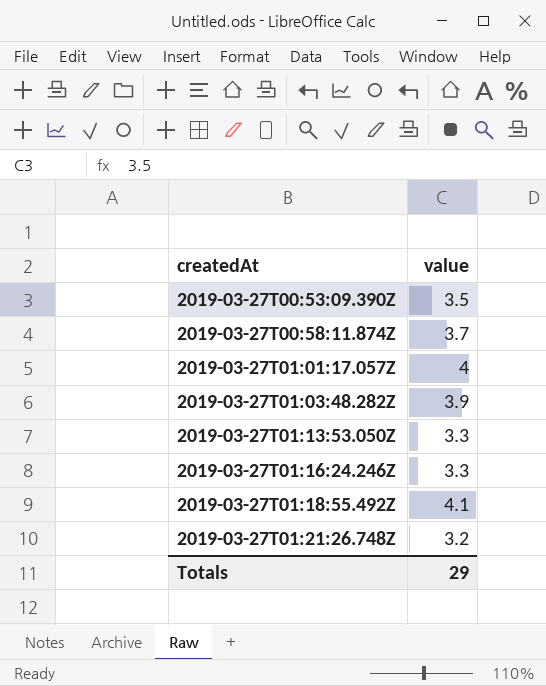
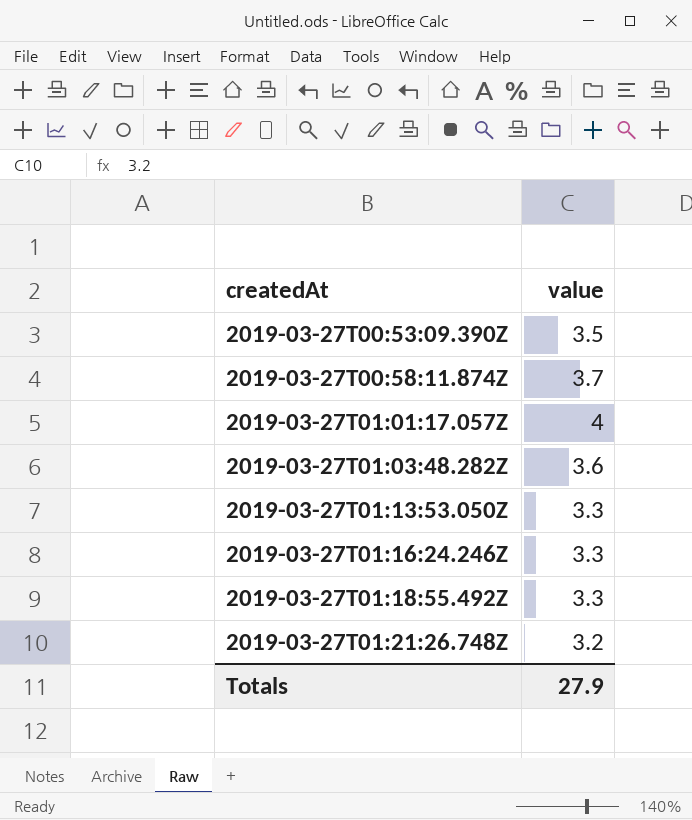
2019-03-27T01:03:48.282Z | value: 3.9 -> 3.6
2019-03-27T01:18:55.492Z | value: 4.1 -> 3.3
Totals | value: 29 -> 27.9

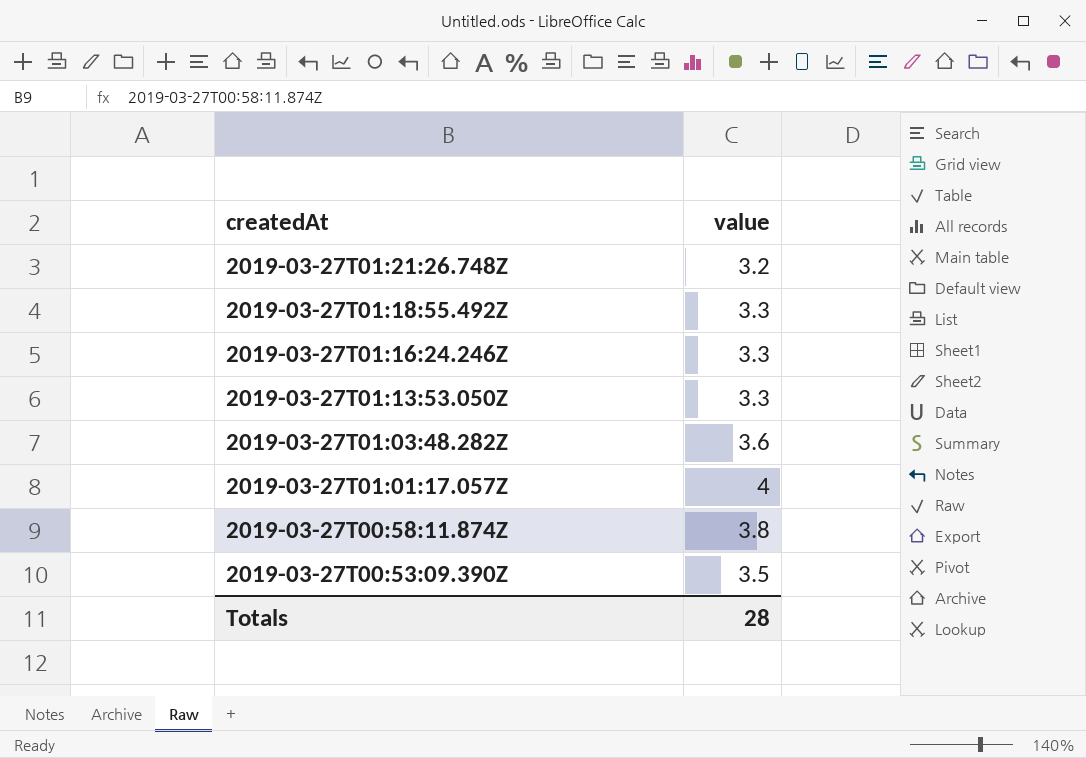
row order: createdAt ascending -> createdAt descending
2019-03-27T00:58:11.874Z | value: 3.7 -> 3.8
Totals | value: 27.9 -> 28

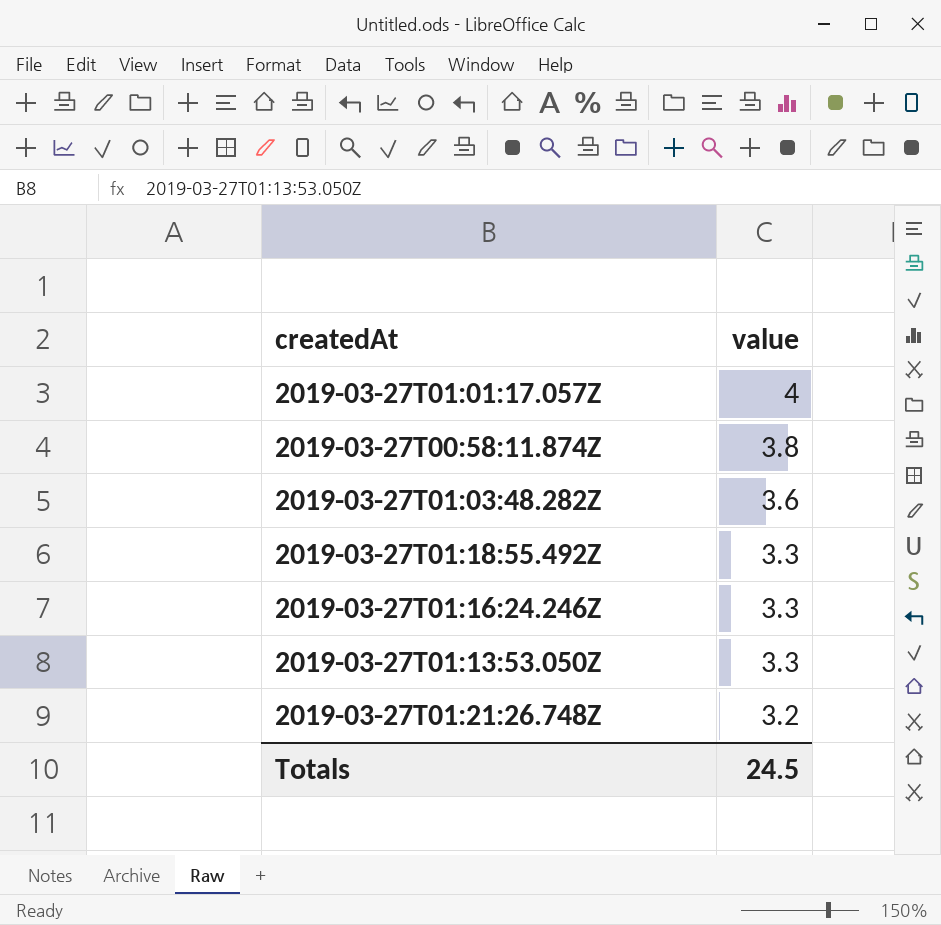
row order: createdAt descending -> value descending
row 2019-03-27T00:53:09.390Z: 3.5 -> none
Totals | value: 28 -> 24.5

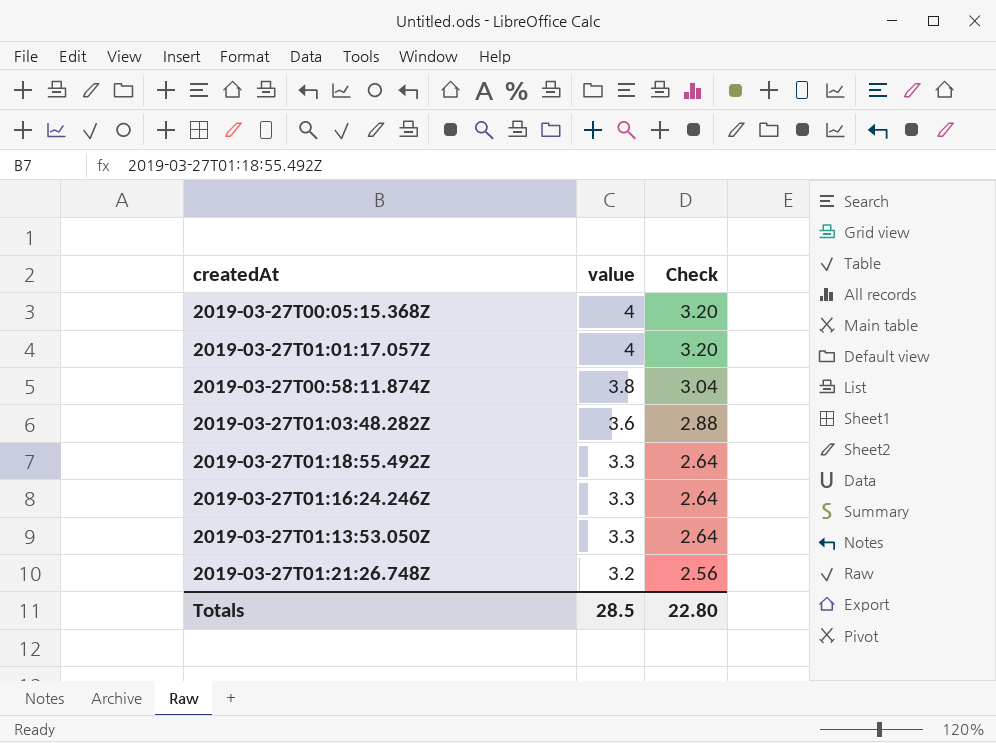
column Check | formula: none -> [value] * 0.8
row 2019-03-27T00:05:15.368Z: none -> 4 | 3.20
Totals | value: 24.5 -> 28.5

